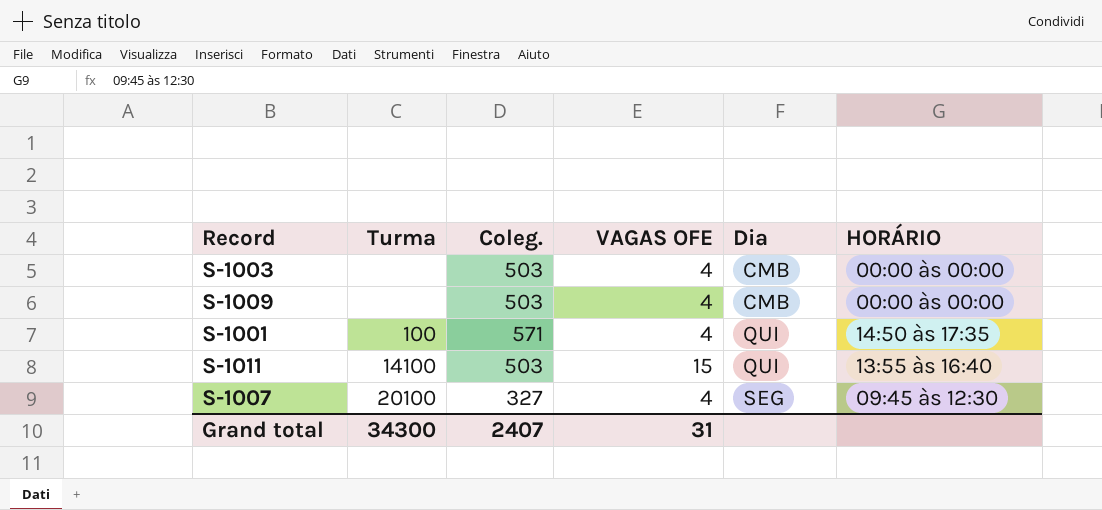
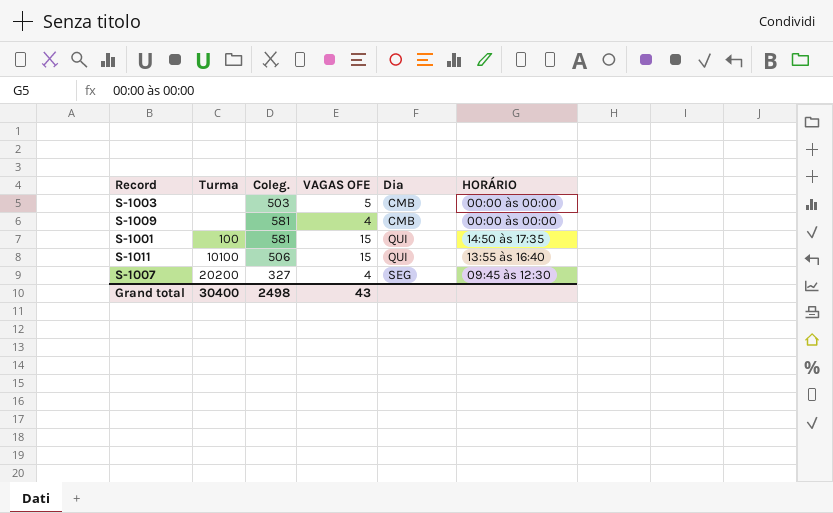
S-1003 | VAGAS OFE: 4 -> 5
S-1009 | Coleg.: 503 -> 581
S-1001 | Coleg.: 571 -> 581
S-1001 | VAGAS OFE: 4 -> 15
S-1011 | Turma: 14100 -> 10100
S-1011 | Coleg.: 503 -> 506
S-1007 | Turma: 20100 -> 20200
Grand total | Turma: 34300 -> 30400
Grand total | Coleg.: 2407 -> 2498
Grand total | VAGAS OFE: 31 -> 43

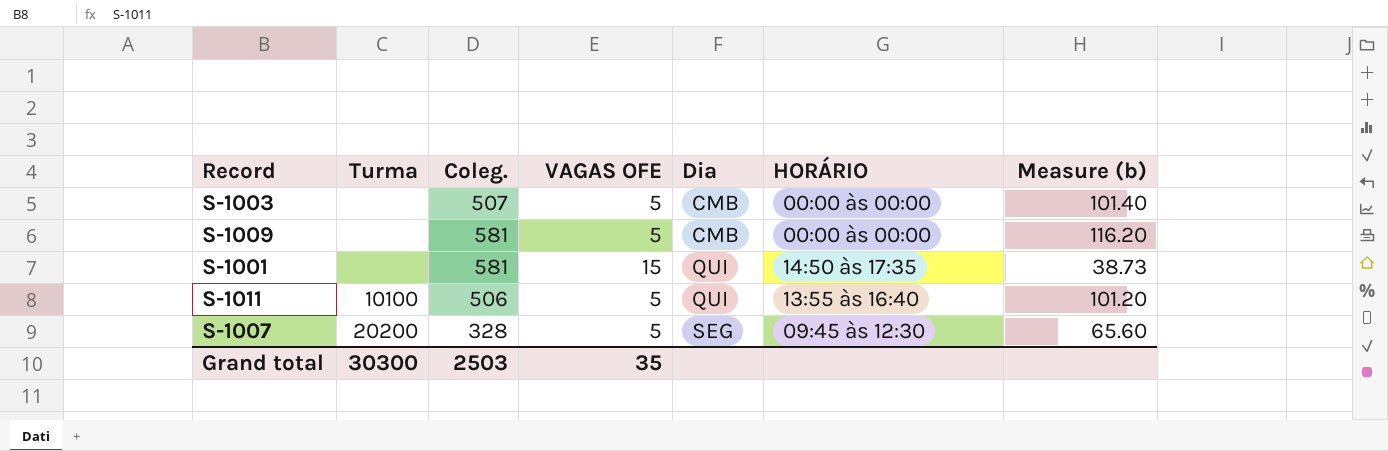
column Measure (b) | formula: none -> [Coleg.] / [VAGAS OFE]
S-1003 | Coleg.: 503 -> 507
S-1009 | VAGAS OFE: 4 -> 5
S-1001 | Turma: 100 -> none
S-1011 | VAGAS OFE: 15 -> 5
S-1007 | Coleg.: 327 -> 328
S-1007 | VAGAS OFE: 4 -> 5
Grand total | Turma: 30400 -> 30300
Grand total | Coleg.: 2498 -> 2503
Grand total | VAGAS OFE: 43 -> 35

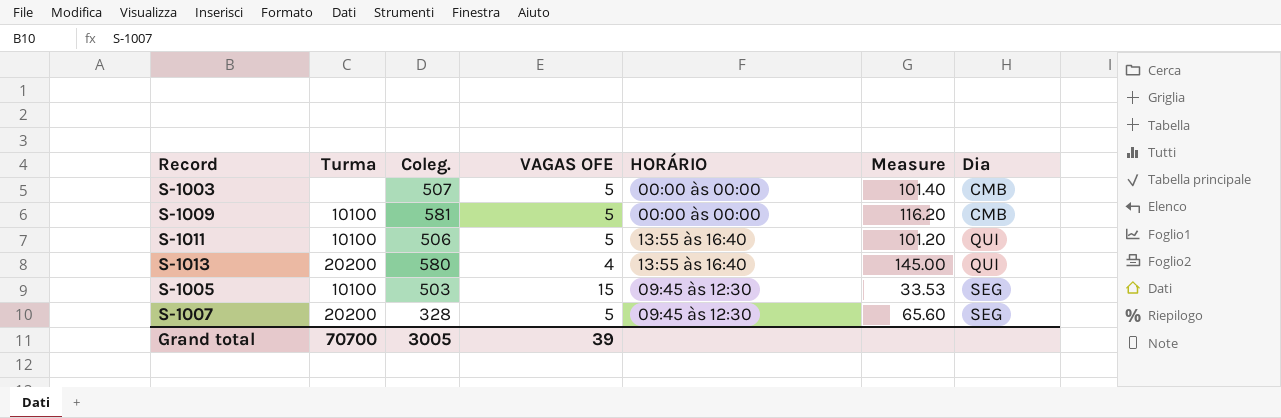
column name: Measure (b) -> Measure
column Dia | position: 5 -> 7
row S-1001: none | 581 | 15 | QUI | 14:50 às 17:35 | 38.73 -> none
S-1009 | Turma: none -> 10100
row S-1013: none -> 20200 | 580 | 4 | 13:55 às 16:40 | 145.00 | QUI
row S-1005: none -> 10100 | 503 | 15 | 09:45 às 12:30 | 33.53 | SEG
Grand total | Turma: 30300 -> 70700
Grand total | Coleg.: 2503 -> 3005
Grand total | VAGAS OFE: 35 -> 39

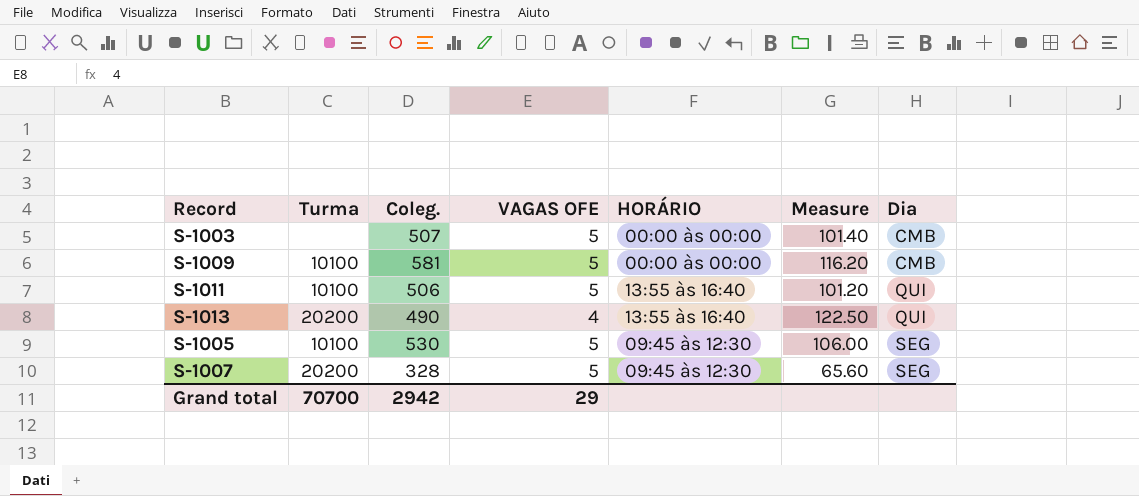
S-1013 | Coleg.: 580 -> 490
S-1013 | Measure: 145.00 -> 122.50
S-1005 | Coleg.: 503 -> 530
S-1005 | VAGAS OFE: 15 -> 5
S-1005 | Measure: 33.53 -> 106.00
Grand total | Coleg.: 3005 -> 2942
Grand total | VAGAS OFE: 39 -> 29

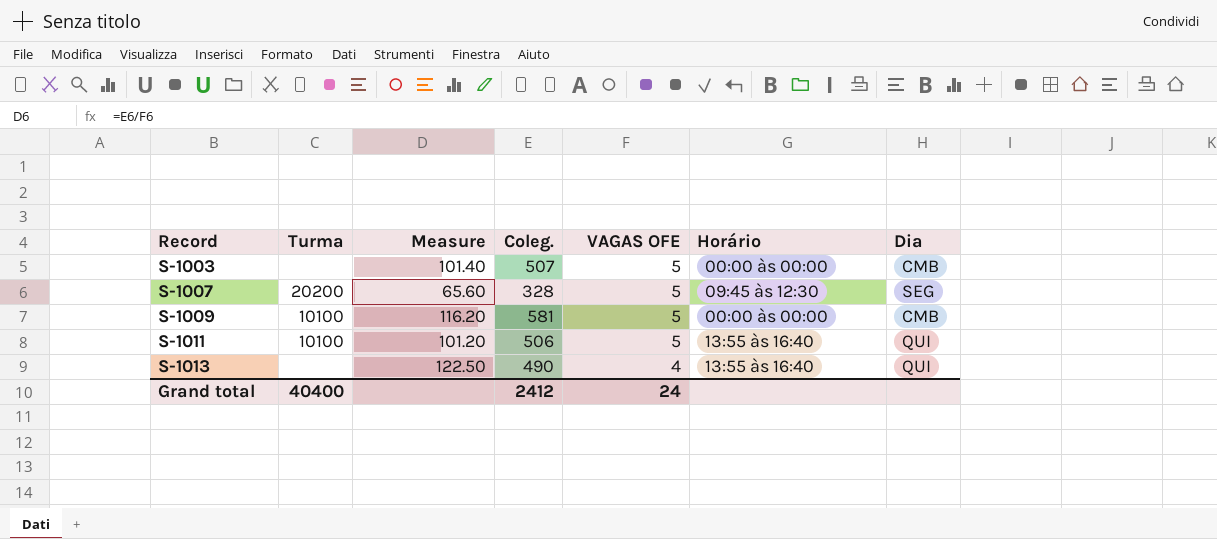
row order: Dia ascending -> Record ascending
column Measure | position: 6 -> 3
column name: HORÁRIO -> Horário
row S-1005: 10100 | 530 | 5 | 09:45 às 12:30 | 106.00 | SEG -> none
S-1013 | Turma: 20200 -> none
Grand total | Turma: 70700 -> 40400
Grand total | Coleg.: 2942 -> 2412
Grand total | VAGAS OFE: 29 -> 24

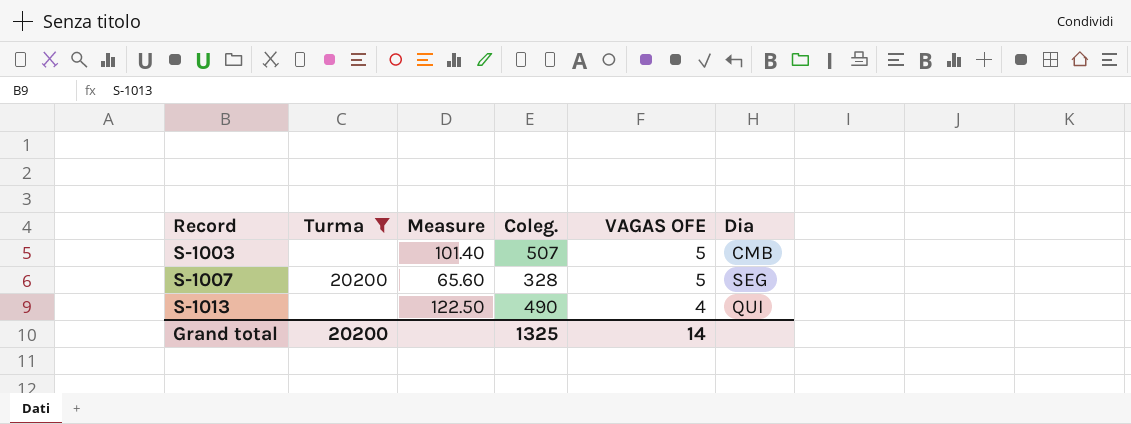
filter: none -> Turma != 10100
column Horário | position: 6 -> none
Grand total | Turma: 40400 -> 20200
Grand total | Coleg.: 2412 -> 1325
Grand total | VAGAS OFE: 24 -> 14

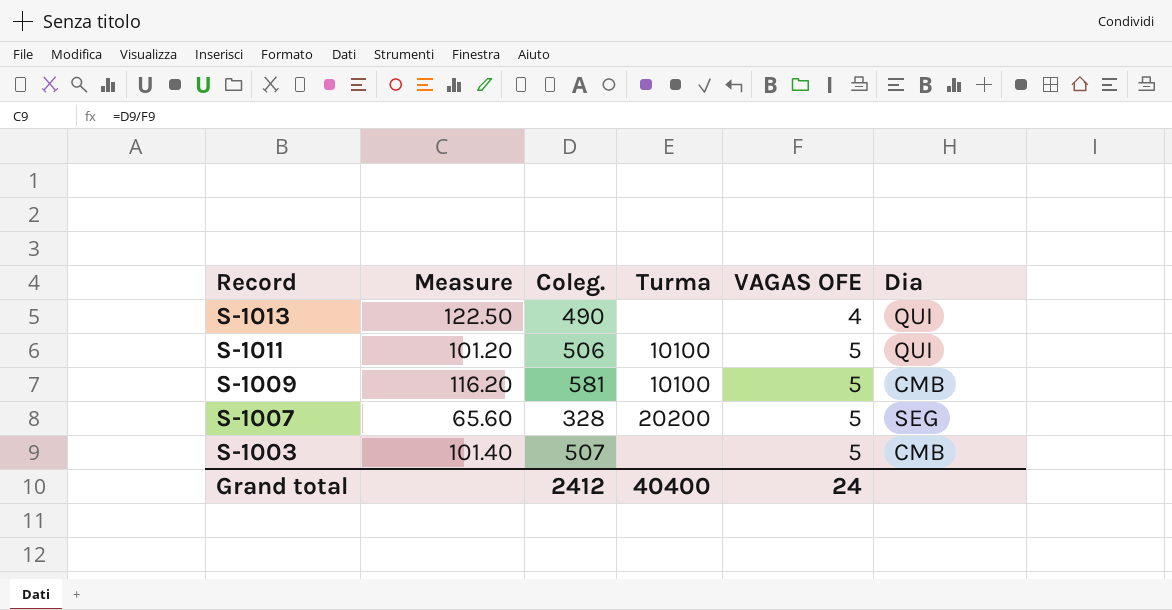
filter: Turma != 10100 -> none
row order: Record ascending -> Record descending
column Turma | position: 2 -> 4
Grand total | Coleg.: 1325 -> 2412
Grand total | Turma: 20200 -> 40400
Grand total | VAGAS OFE: 14 -> 24

